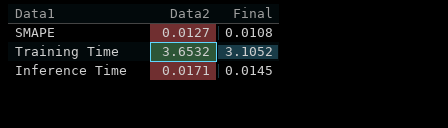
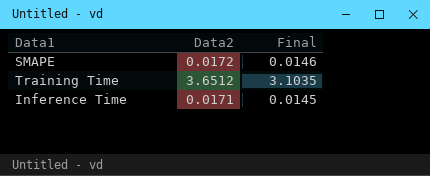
SMAPE | Data2: 0.0127 -> 0.0172
SMAPE | Final: 0.0108 -> 0.0146
Training Time | Data2: 3.6532 -> 3.6512
Training Time | Final: 3.1052 -> 3.1035

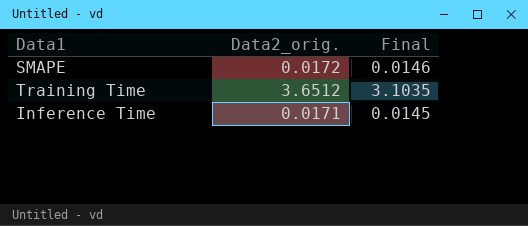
column name: Data2 -> Data2_orig.

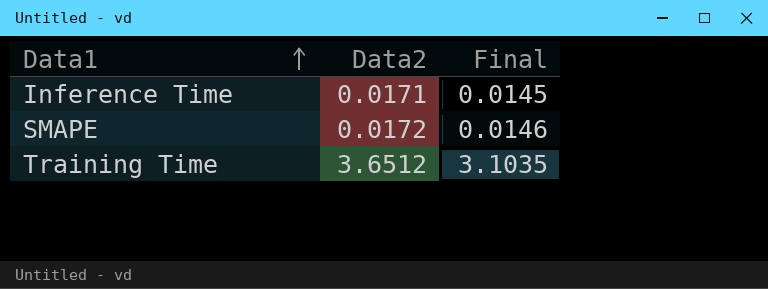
row order: none -> Data1 ascending
column name: Data2_orig. -> Data2

